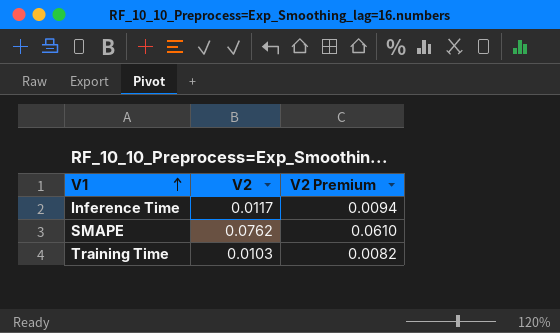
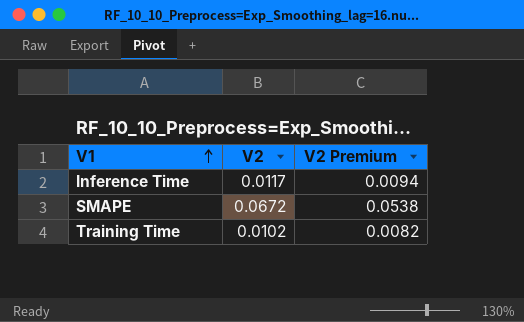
SMAPE | V2: 0.0762 -> 0.0672
SMAPE | V2 Premium: 0.0610 -> 0.0538
Training Time | V2: 0.0103 -> 0.0102

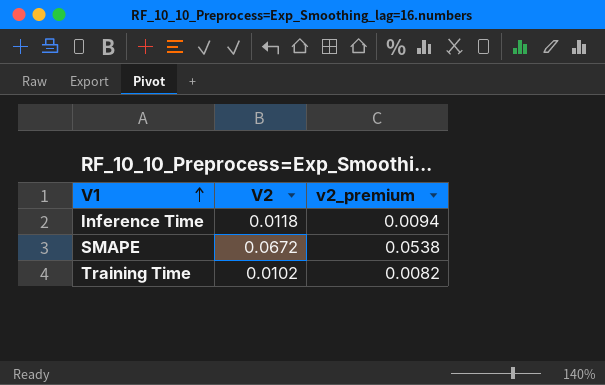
column name: V2 Premium -> v2_premium
Inference Time | V2: 0.0117 -> 0.0118

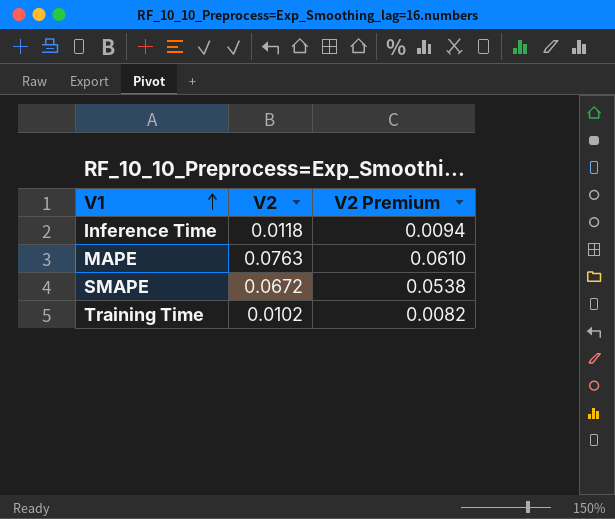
column name: v2_premium -> V2 Premium
row MAPE: none -> 0.0763 | 0.0610

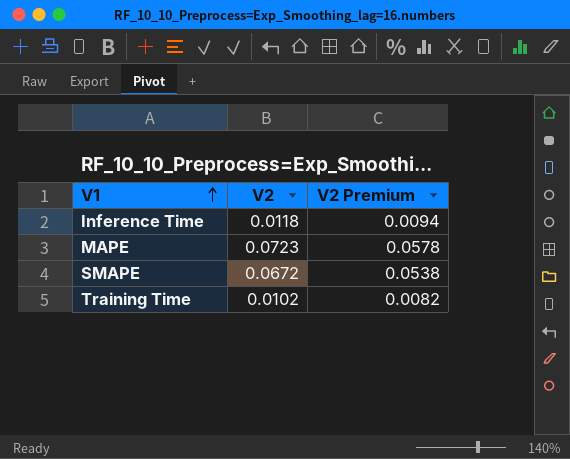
MAPE | V2: 0.0763 -> 0.0723
MAPE | V2 Premium: 0.0610 -> 0.0578

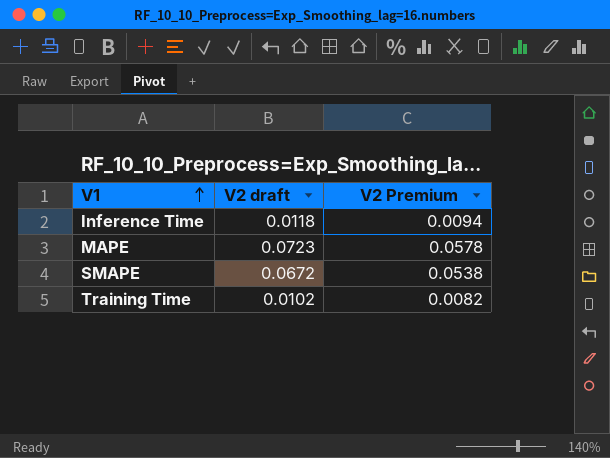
column name: V2 -> V2 draft

